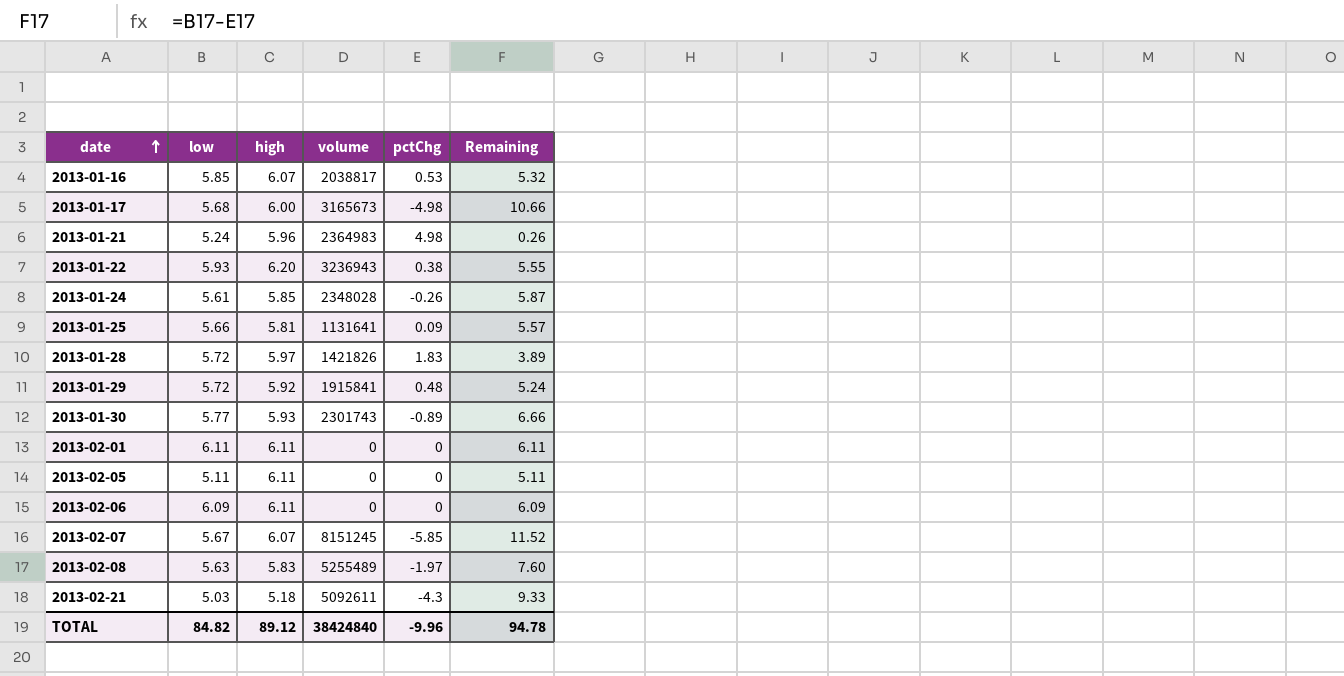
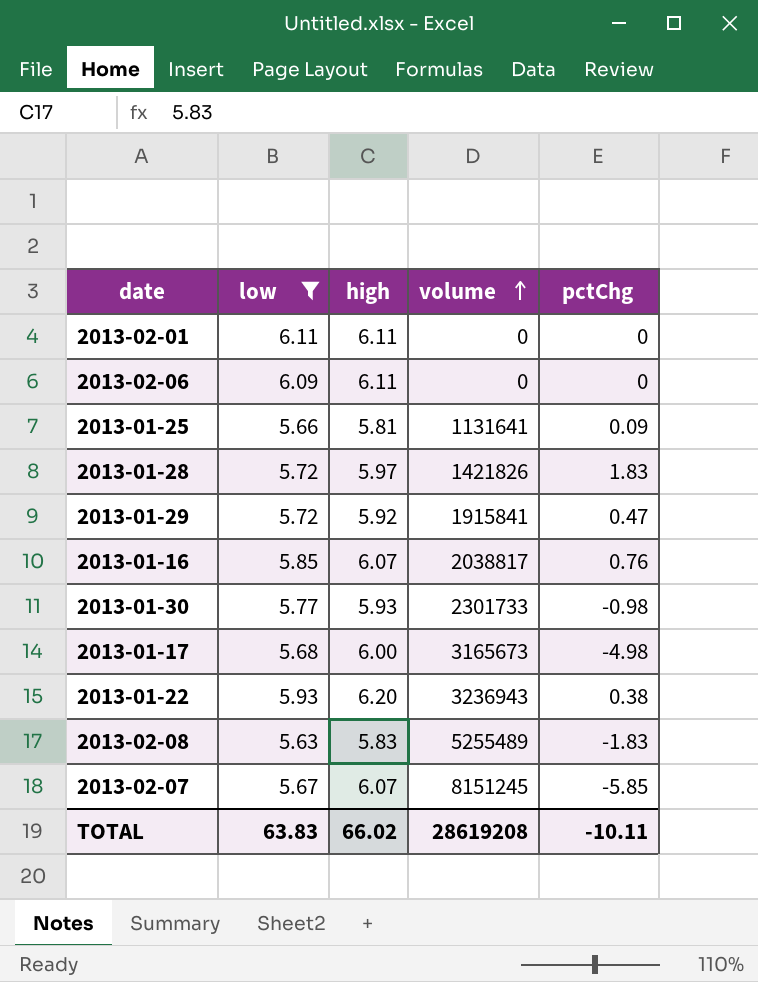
filter: none -> low >= 5.63
row order: date ascending -> volume ascending
column Remaining | formula: [low] - [pctChg] -> none
2013-01-29 | pctChg: 0.48 -> 0.47
2013-01-16 | pctChg: 0.53 -> 0.76
2013-01-30 | volume: 2301743 -> 2301733
2013-01-30 | pctChg: -0.89 -> -0.98
2013-02-08 | pctChg: -1.97 -> -1.83
TOTAL | low: 84.82 -> 63.83
TOTAL | high: 89.12 -> 66.02
TOTAL | volume: 38424840 -> 28619208
TOTAL | pctChg: -9.96 -> -10.11

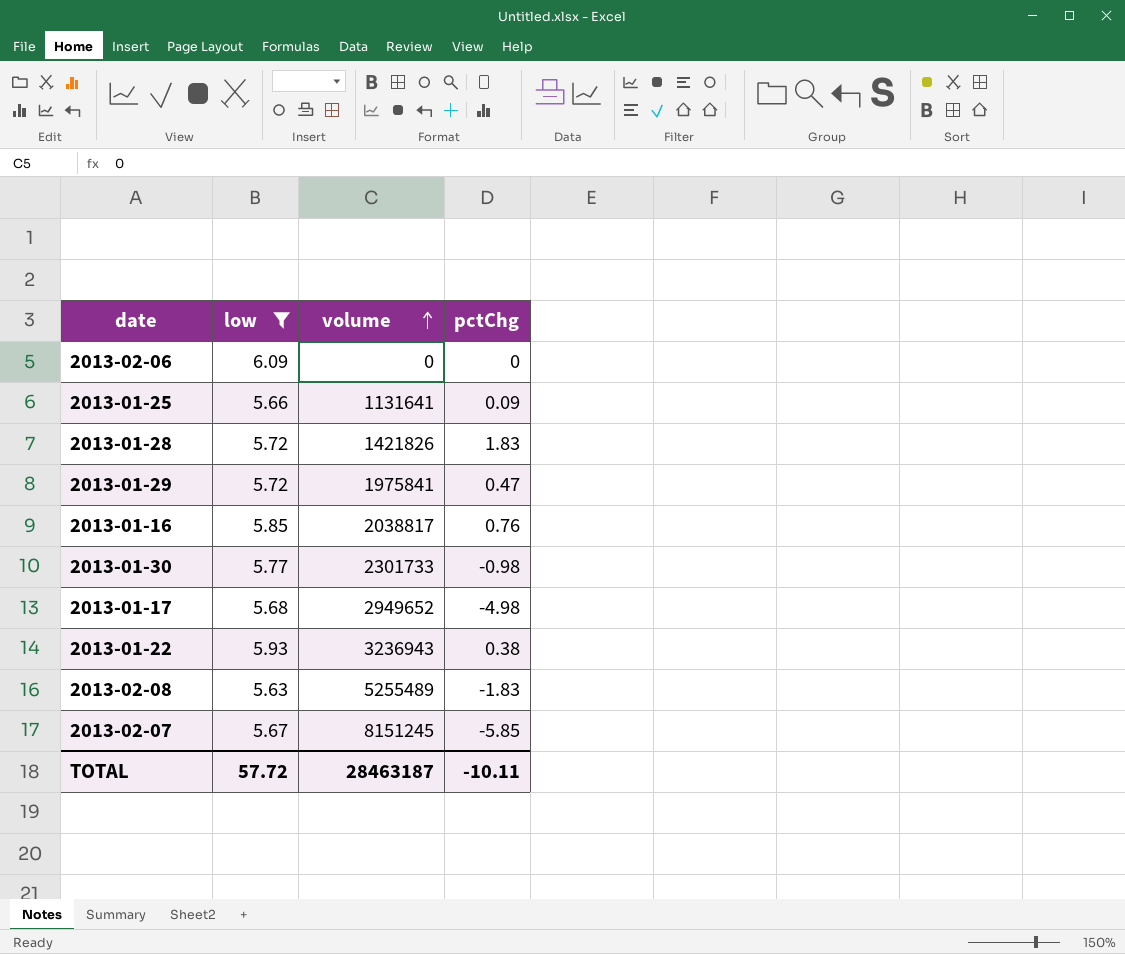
column high | position: 3 -> none
row 2013-02-01: 6.11 | 6.11 | 0 | 0 -> none
2013-01-29 | volume: 1915841 -> 1975841
2013-01-17 | volume: 3165673 -> 2949652
TOTAL | low: 63.83 -> 57.72
TOTAL | volume: 28619208 -> 28463187

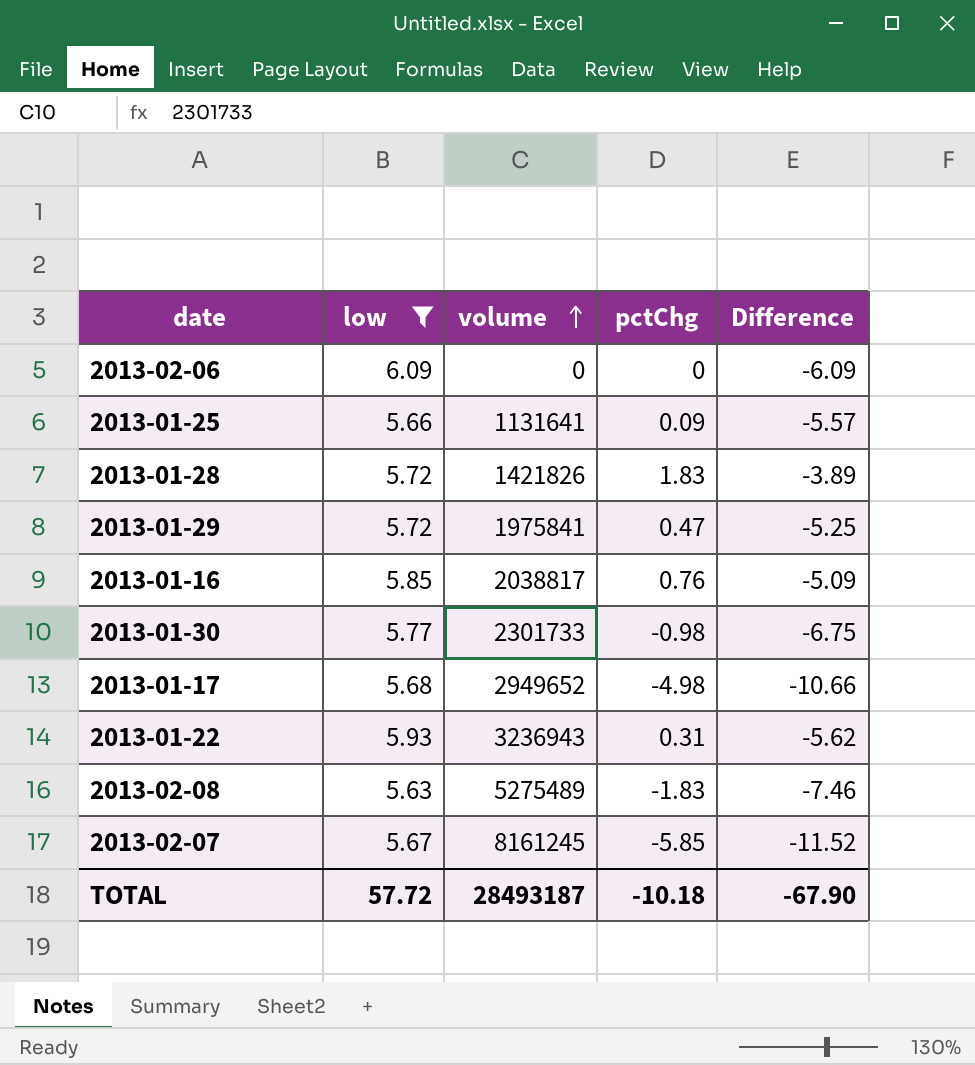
column Difference | formula: none -> [pctChg] - [low]
2013-01-22 | pctChg: 0.38 -> 0.31
2013-02-08 | volume: 5255489 -> 5275489
2013-02-07 | volume: 8151245 -> 8161245
TOTAL | volume: 28463187 -> 28493187
TOTAL | pctChg: -10.11 -> -10.18

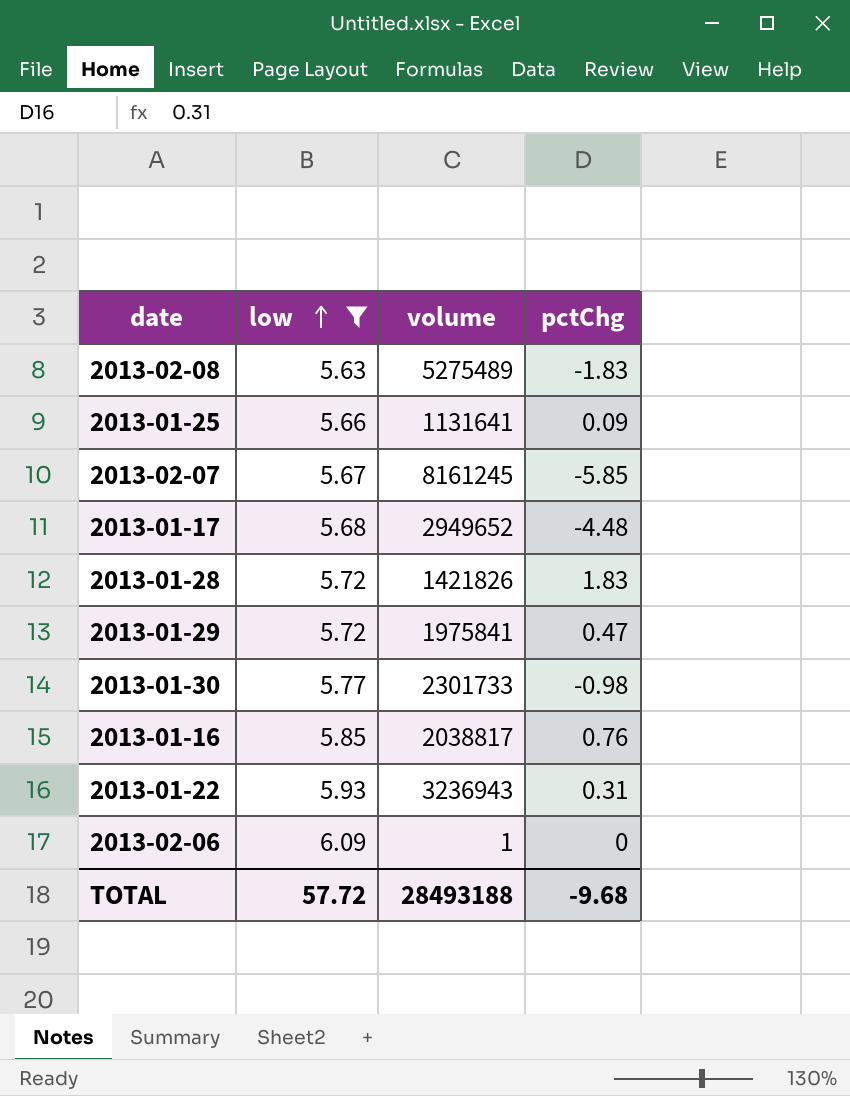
row order: volume ascending -> low ascending
column Difference | formula: [pctChg] - [low] -> none
2013-01-17 | pctChg: -4.98 -> -4.48
2013-02-06 | volume: 0 -> 1
TOTAL | volume: 28493187 -> 28493188
TOTAL | pctChg: -10.18 -> -9.68

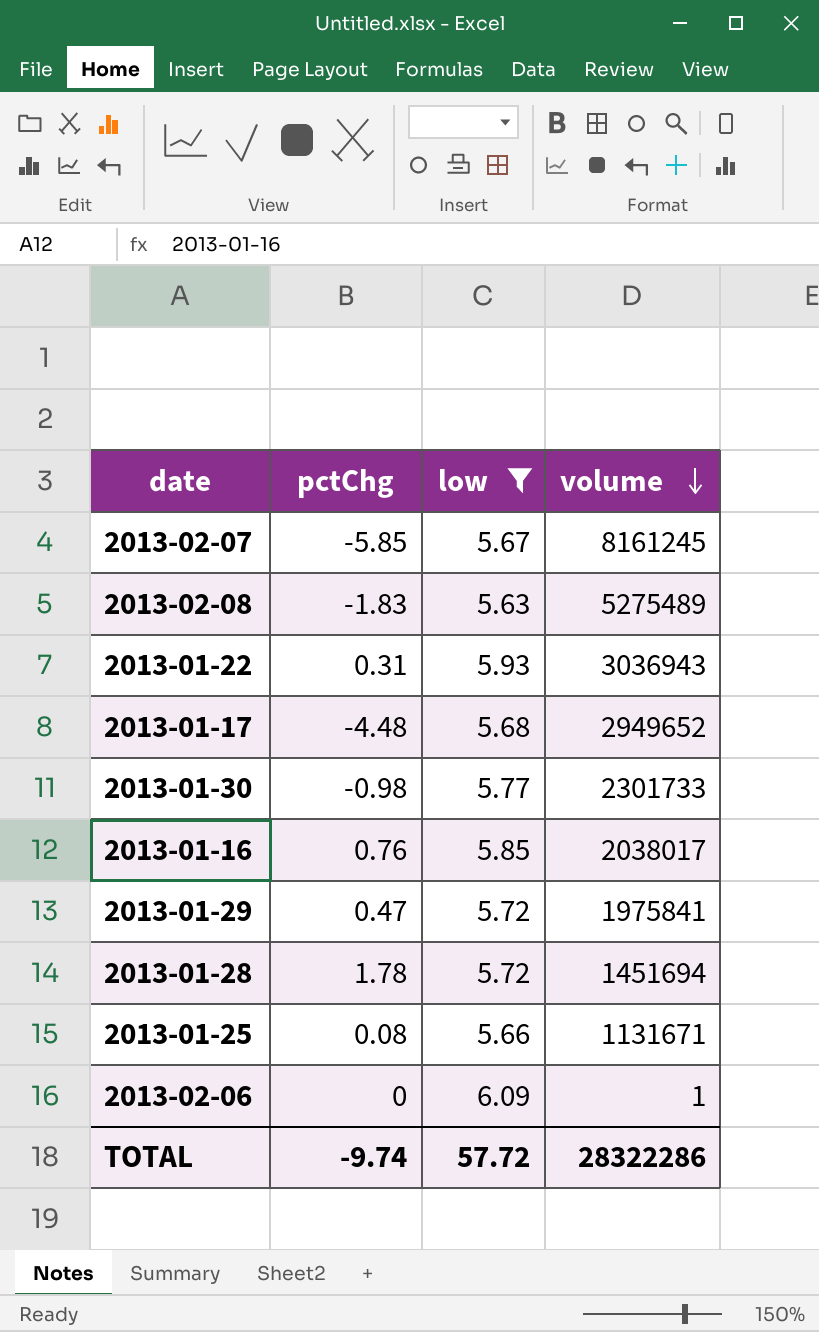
row order: low ascending -> volume descending
column pctChg | position: 4 -> 2
2013-01-22 | volume: 3236943 -> 3036943
2013-01-16 | volume: 2038817 -> 2038017
2013-01-28 | pctChg: 1.83 -> 1.78
2013-01-28 | volume: 1421826 -> 1451694
2013-01-25 | pctChg: 0.09 -> 0.08
2013-01-25 | volume: 1131641 -> 1131671
TOTAL | pctChg: -9.68 -> -9.74
TOTAL | volume: 28493188 -> 28322286

